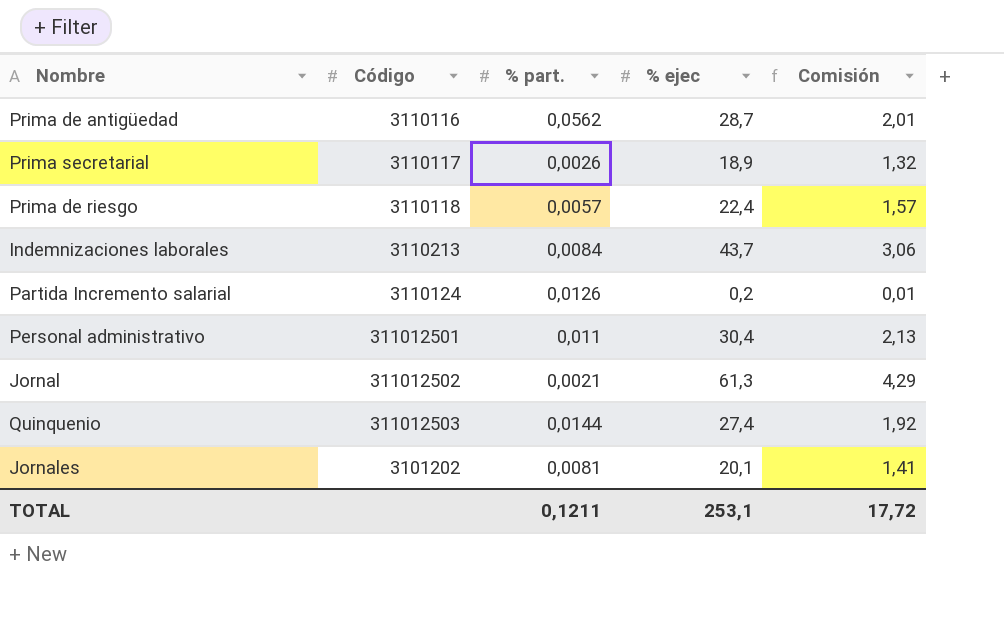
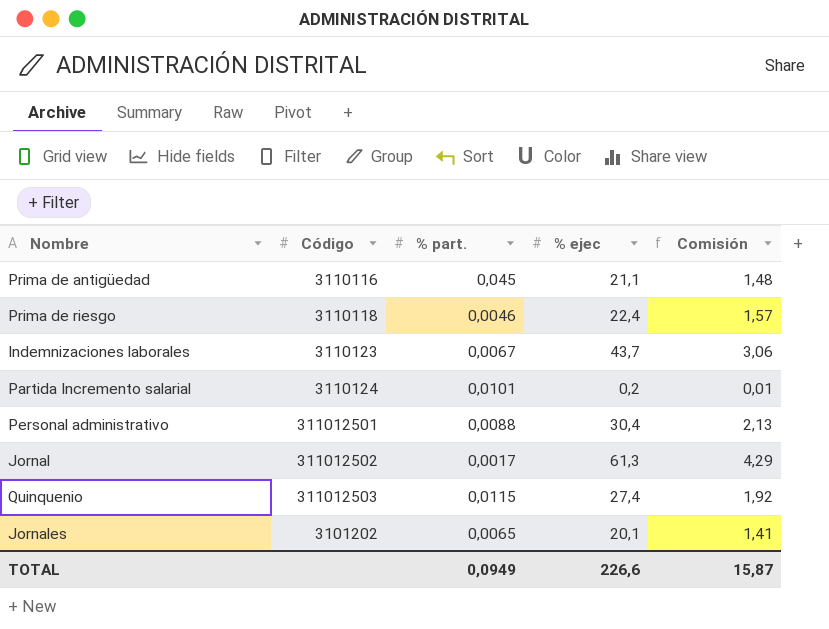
row Prima secretarial: 3110117 | 0,0026 | 18,9 | 1,32 -> none
Prima de antigüedad | % part.: 0,0562 -> 0,045
Prima de antigüedad | % ejec: 28,7 -> 21,1
Prima de antigüedad | Comisión: 2,01 -> 1,48
Prima de riesgo | % part.: 0,0057 -> 0,0046
Indemnizaciones laborales | Código: 3110213 -> 3110123
Indemnizaciones laborales | % part.: 0,0084 -> 0,0067
Partida Incremento salarial | % part.: 0,0126 -> 0,0101
Personal administrativo | % part.: 0,011 -> 0,0088
Jornal | % part.: 0,0021 -> 0,0017
Quinquenio | % part.: 0,0144 -> 0,0115
Jornales | % part.: 0,0081 -> 0,0065
TOTAL | % part.: 0,1211 -> 0,0949
TOTAL | % ejec: 253,1 -> 226,6
TOTAL | Comisión: 17,72 -> 15,87

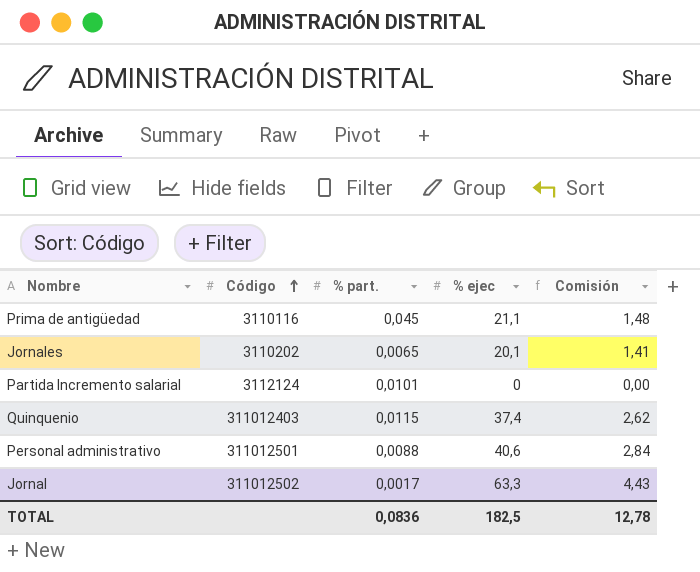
row order: none -> Código ascending
row Prima de riesgo: 3110118 | 0,0046 | 22,4 | 1,57 -> none
row Indemnizaciones laborales: 3110123 | 0,0067 | 43,7 | 3,06 -> none
Jornales | Código: 3101202 -> 3110202
Partida Incremento salarial | Código: 3110124 -> 3112124
Partida Incremento salarial | % ejec: 0,2 -> 0
Partida Incremento salarial | Comisión: 0,01 -> 0,00
Quinquenio | Código: 311012503 -> 311012403
Quinquenio | % ejec: 27,4 -> 37,4
Quinquenio | Comisión: 1,92 -> 2,62
Personal administrativo | % ejec: 30,4 -> 40,6
Personal administrativo | Comisión: 2,13 -> 2,84
Jornal | % ejec: 61,3 -> 63,3
Jornal | Comisión: 4,29 -> 4,43
TOTAL | % part.: 0,0949 -> 0,0836
TOTAL | % ejec: 226,6 -> 182,5
TOTAL | Comisión: 15,87 -> 12,78

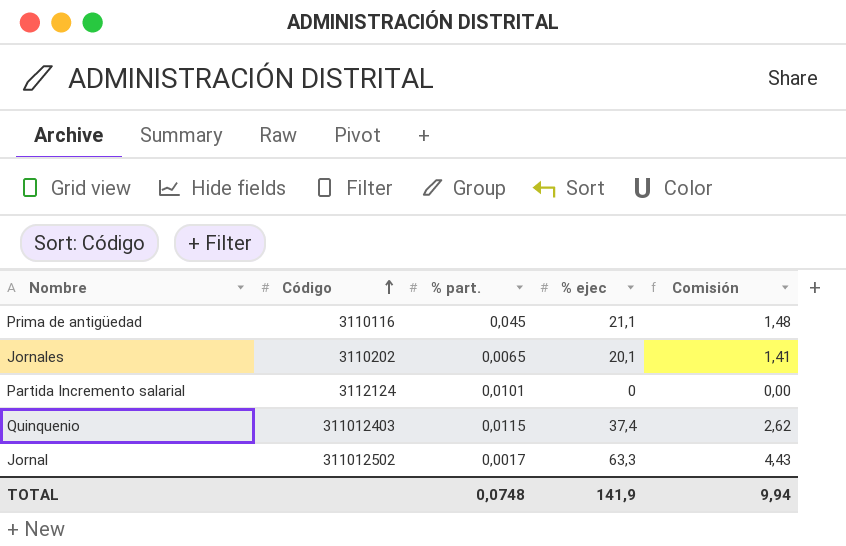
row Personal administrativo: 311012501 | 0,0088 | 40,6 | 2,84 -> none
TOTAL | % part.: 0,0836 -> 0,0748
TOTAL | % ejec: 182,5 -> 141,9
TOTAL | Comisión: 12,78 -> 9,94

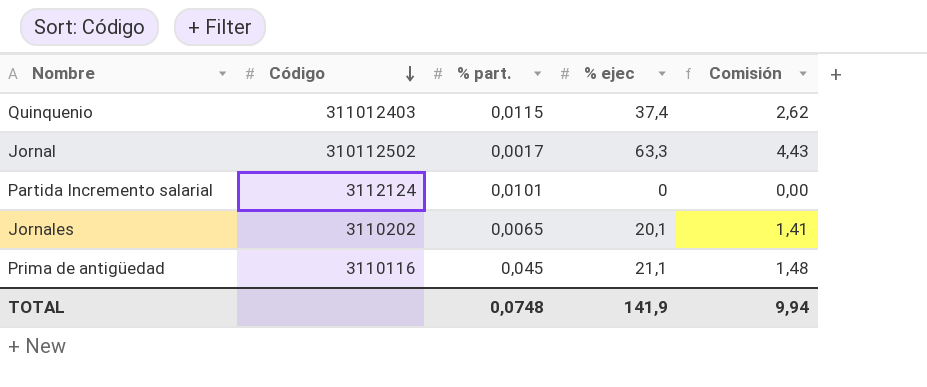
row order: Código ascending -> Código descending
Jornal | Código: 311012502 -> 310112502

